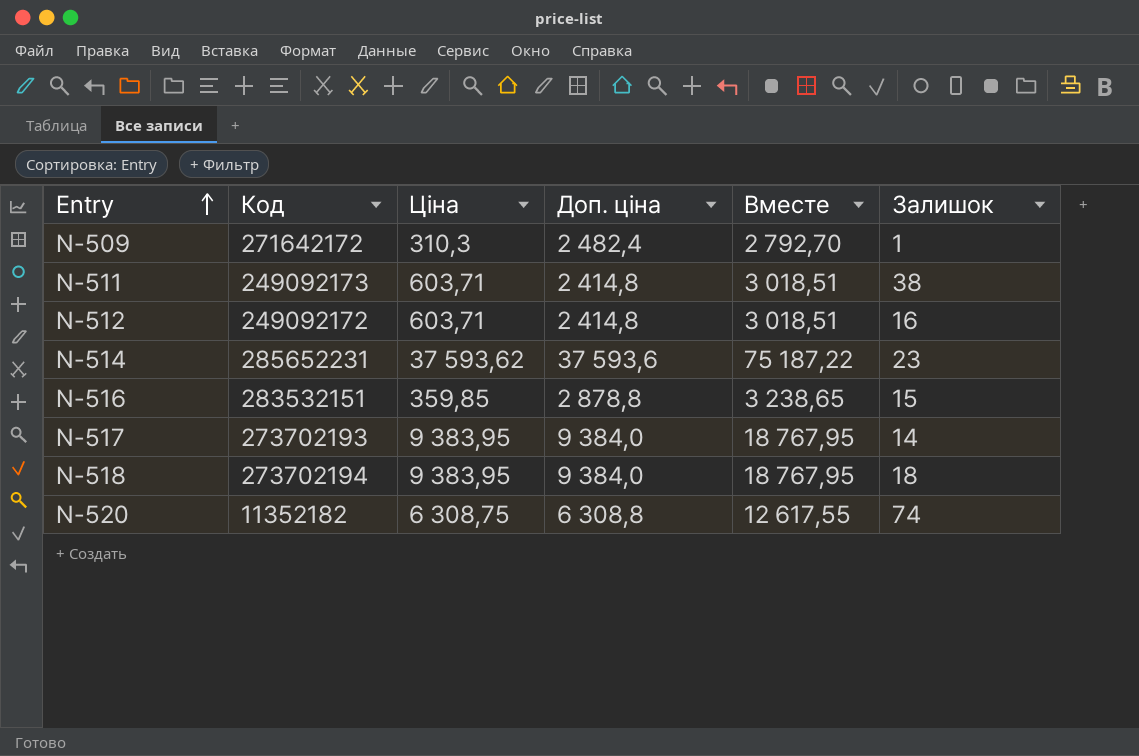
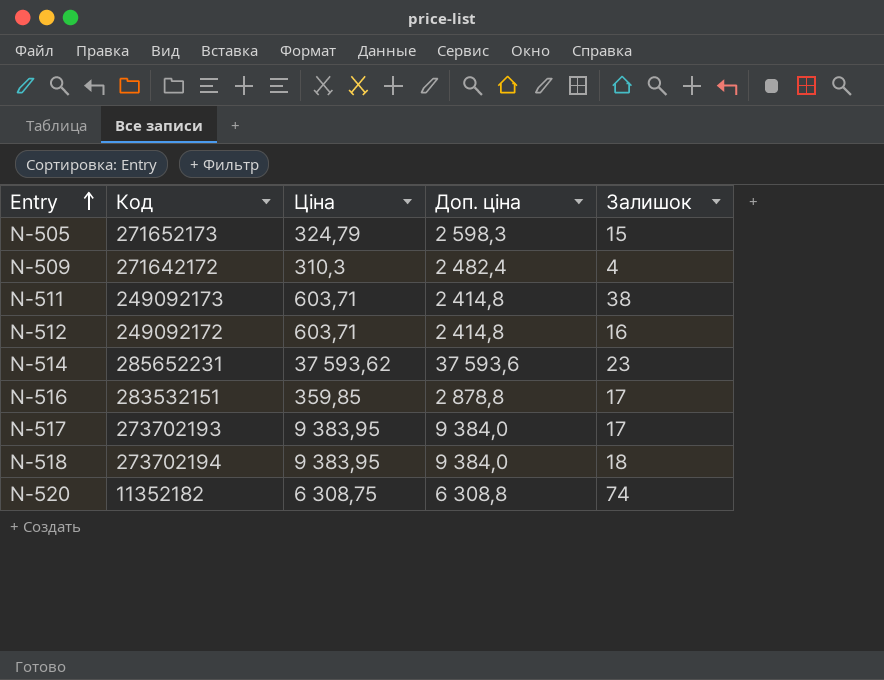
column Вместе | formula: [Ціна] + [Доп. ціна] -> none
row N-505: none -> 271652173 | 324,79 | 2 598,3 | 15
N-509 | Залишок: 1 -> 4
N-516 | Залишок: 15 -> 17
N-517 | Залишок: 14 -> 17

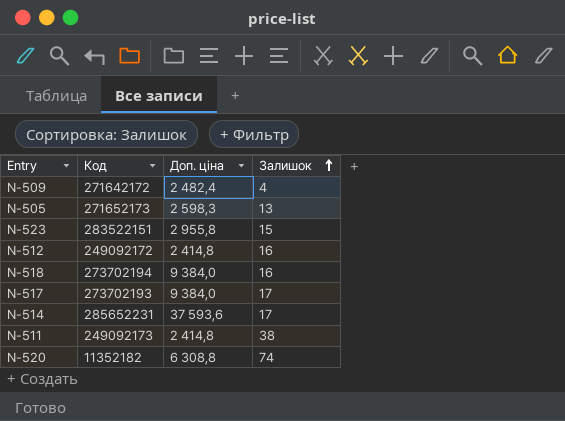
row order: Entry ascending -> Залишок ascending
column Ціна | position: 3 -> none
row N-516: 283532151 | 359,85 | 2 878,8 | 17 -> none
N-505 | Залишок: 15 -> 13
row N-523: none -> 283522151 | 2 955,8 | 15
N-518 | Залишок: 18 -> 16
N-514 | Залишок: 23 -> 17

